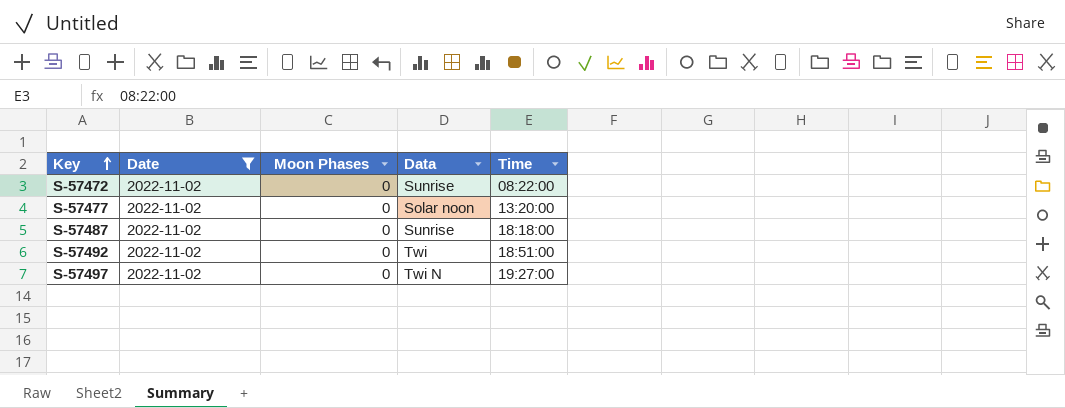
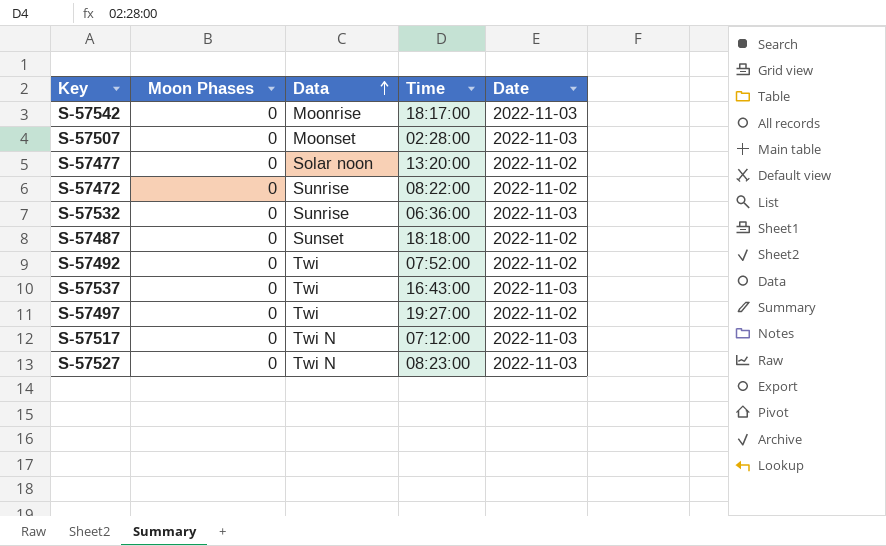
filter: Date = 2022-11-02 -> none
row order: Key ascending -> Data ascending
column Date | position: 2 -> 5
S-57487 | Data: Sunrise -> Sunset
S-57492 | Time: 18:51:00 -> 07:52:00
S-57497 | Data: Twi N -> Twi

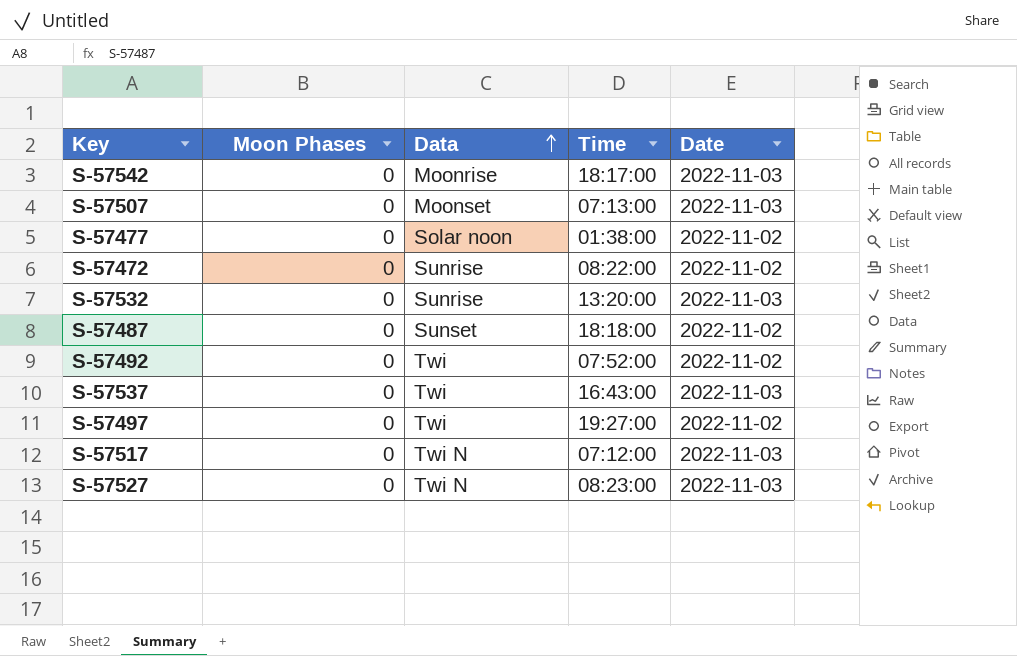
S-57507 | Time: 02:28:00 -> 07:13:00
S-57477 | Time: 13:20:00 -> 01:38:00
S-57532 | Time: 06:36:00 -> 13:20:00

